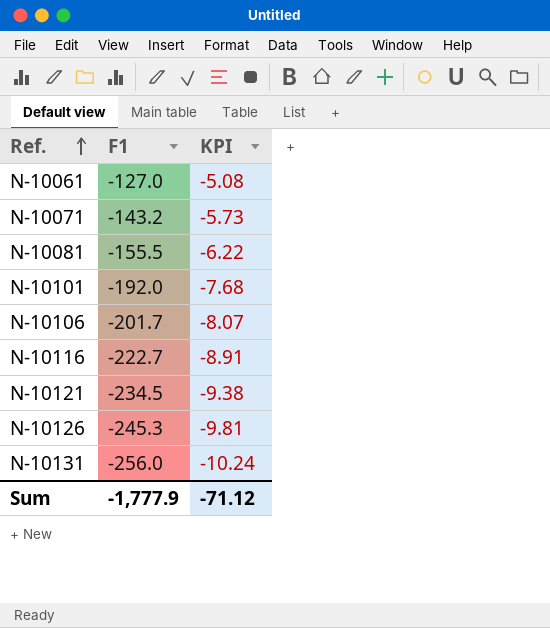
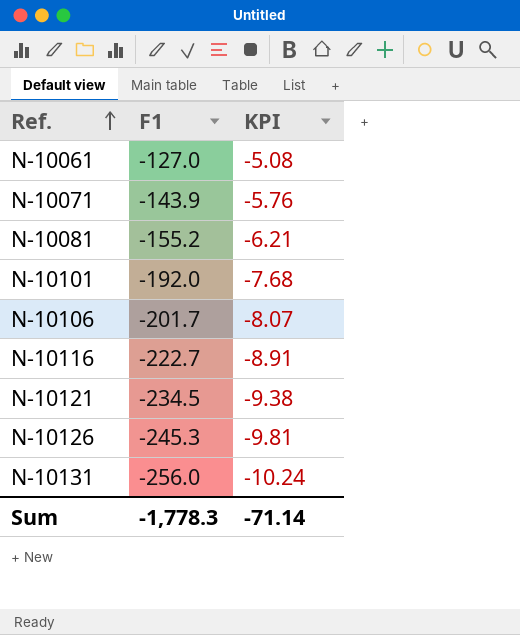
N-10071 | F1: -143.2 -> -143.9
N-10071 | KPI: -5.73 -> -5.76
N-10081 | F1: -155.5 -> -155.2
N-10081 | KPI: -6.22 -> -6.21
Sum | F1: -1,777.9 -> -1,778.3
Sum | KPI: -71.12 -> -71.14

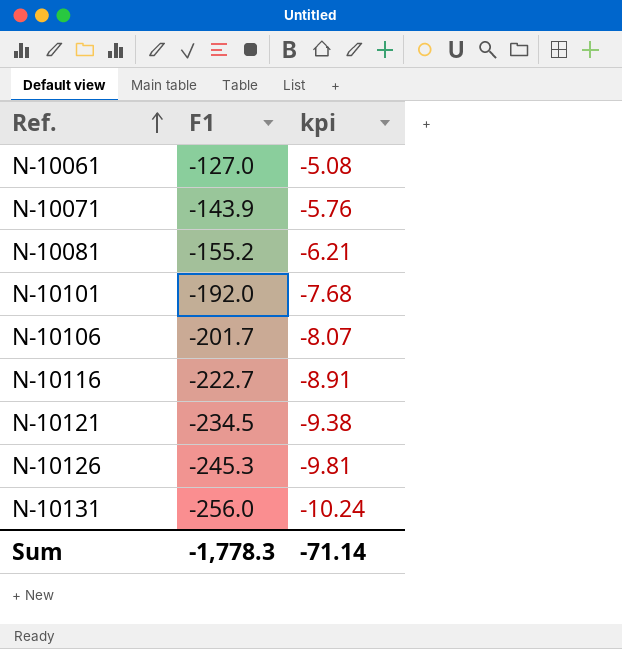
column name: KPI -> kpi

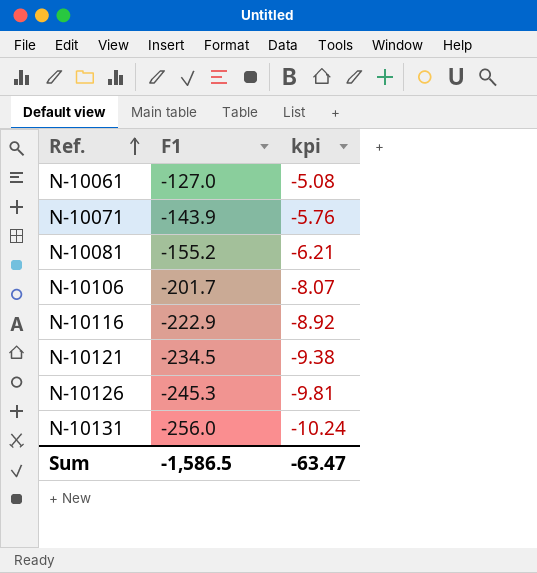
row N-10101: -192.0 | -7.68 -> none
N-10116 | F1: -222.7 -> -222.9
N-10116 | kpi: -8.91 -> -8.92
Sum | F1: -1,778.3 -> -1,586.5
Sum | kpi: -71.14 -> -63.47

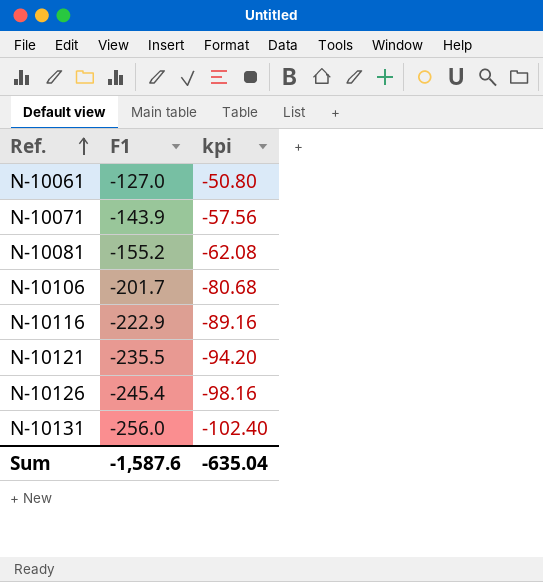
column kpi | formula: [F1] * 0.04 -> [F1] * 0.4
N-10121 | F1: -234.5 -> -235.5
N-10126 | F1: -245.3 -> -245.4
Sum | F1: -1,586.5 -> -1,587.6
Sum | kpi: -63.47 -> -635.04

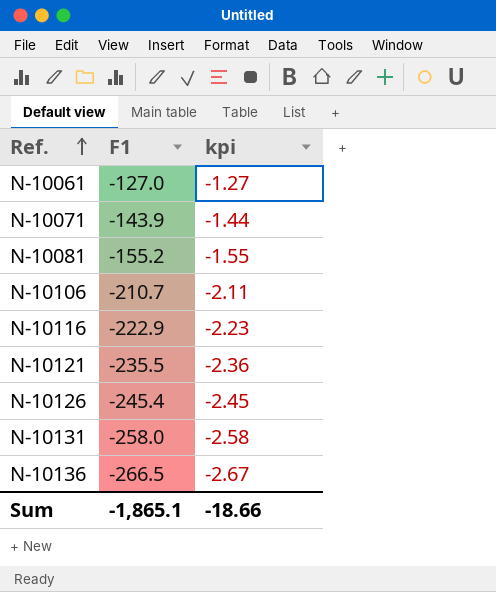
column kpi | formula: [F1] * 0.4 -> [F1] * 0.01
N-10106 | F1: -201.7 -> -210.7
N-10131 | F1: -256.0 -> -258.0
row N-10136: none -> -266.5 | -2.67
Sum | F1: -1,587.6 -> -1,865.1
Sum | kpi: -635.04 -> -18.66

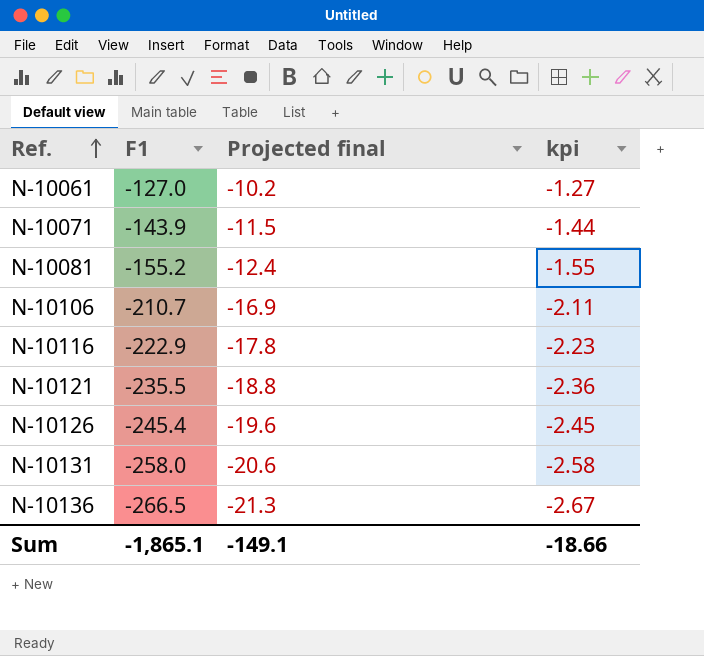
column Projected final | formula: none -> [F1] * 0.08

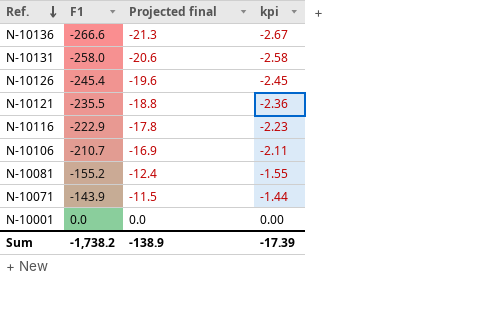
row order: Ref. ascending -> Ref. descending
row N-10061: -127.0 | -10.2 | -1.27 -> none
N-10136 | F1: -266.5 -> -266.6
row N-10001: none -> 0.0 | 0.0 | 0.00
Sum | F1: -1,865.1 -> -1,738.2
Sum | Projected final: -149.1 -> -138.9
Sum | kpi: -18.66 -> -17.39

